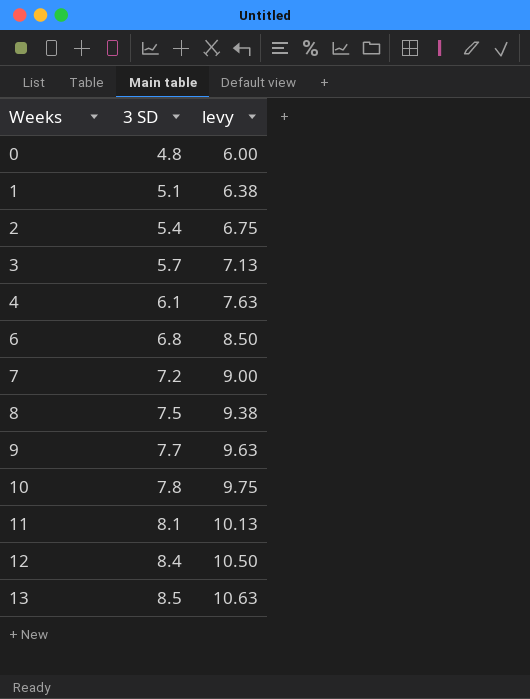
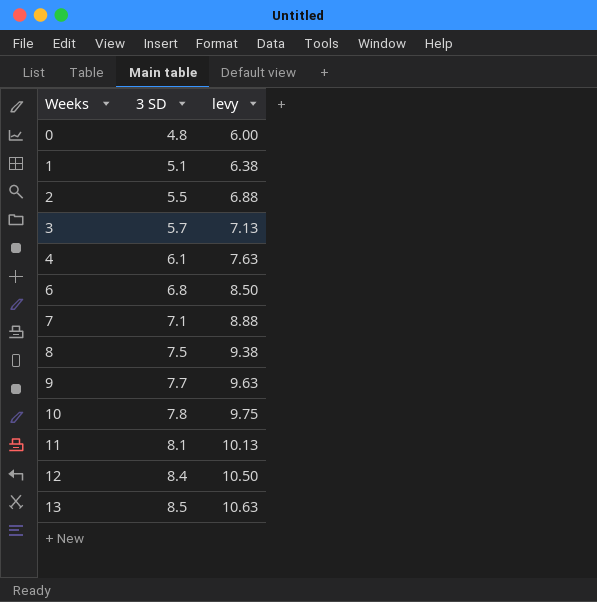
2 | 3 SD: 5.4 -> 5.5
2 | levy: 6.75 -> 6.88
7 | 3 SD: 7.2 -> 7.1
7 | levy: 9.00 -> 8.88

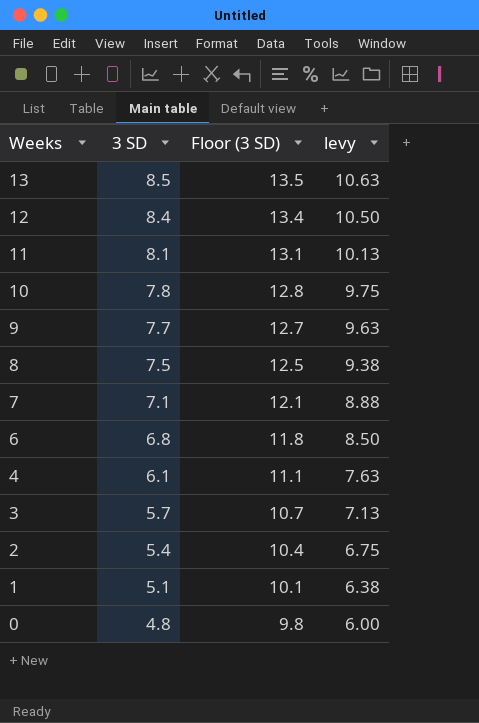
row order: Weeks ascending -> Weeks descending
column Floor (3 SD) | formula: none -> [3 SD] + 5
2 | 3 SD: 5.5 -> 5.4
2 | levy: 6.88 -> 6.75

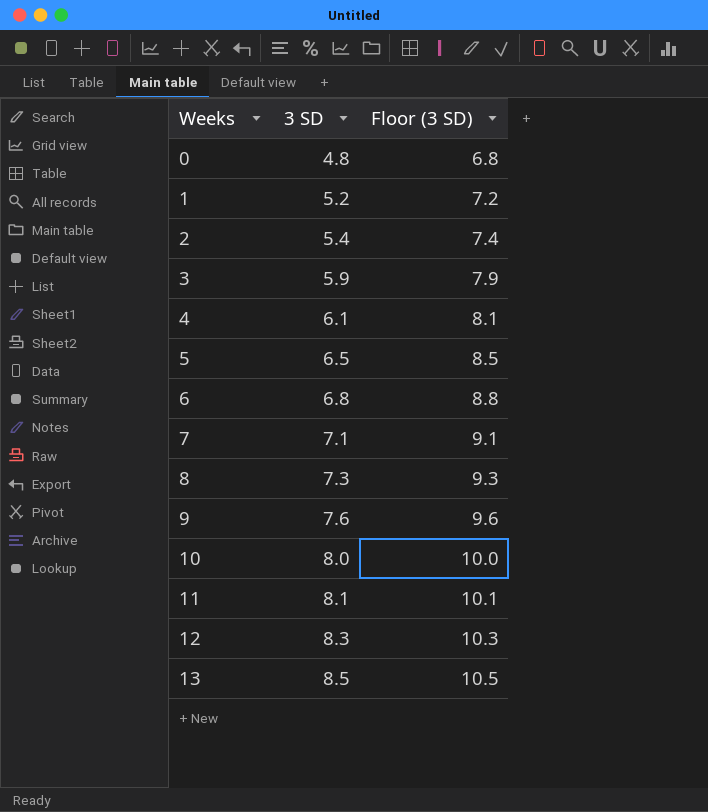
row order: Weeks descending -> Weeks ascending
column levy | formula: [3 SD] * 1.25 -> none
column Floor (3 SD) | formula: [3 SD] + 5 -> [3 SD] + 2
1 | 3 SD: 5.1 -> 5.2
3 | 3 SD: 5.7 -> 5.9
row 5: none -> 6.5 | 8.5
8 | 3 SD: 7.5 -> 7.3
9 | 3 SD: 7.7 -> 7.6
10 | 3 SD: 7.8 -> 8.0
12 | 3 SD: 8.4 -> 8.3

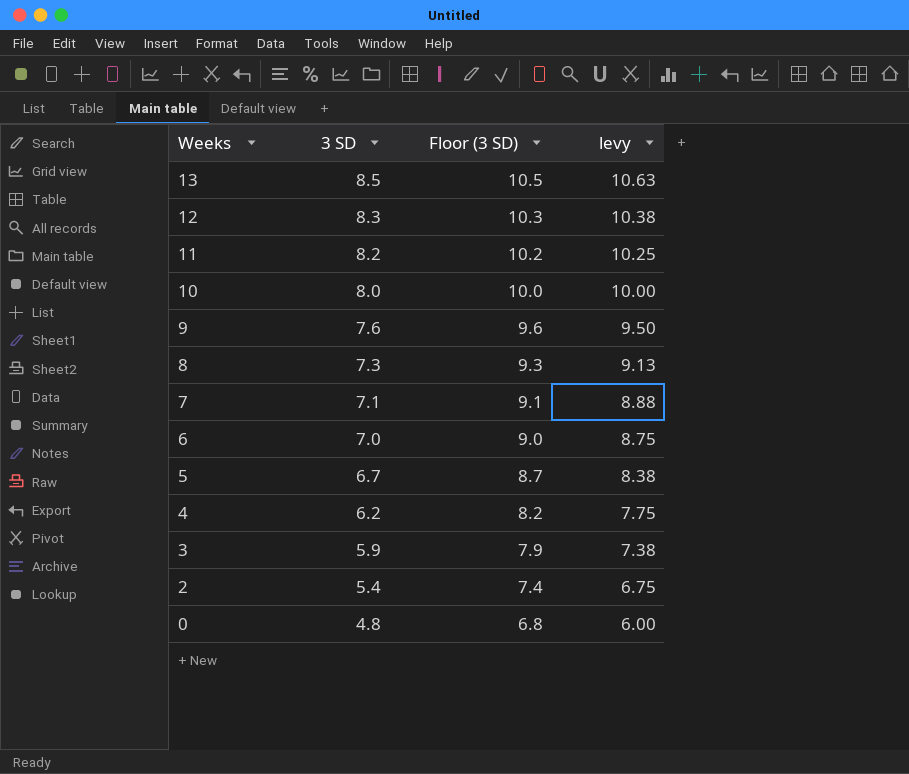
row order: Weeks ascending -> Weeks descending
column levy | formula: none -> [3 SD] * 1.25
row 1: 5.2 | 7.2 -> none
11 | 3 SD: 8.1 -> 8.2
11 | Floor (3 SD): 10.1 -> 10.2
6 | 3 SD: 6.8 -> 7.0
6 | Floor (3 SD): 8.8 -> 9.0
5 | 3 SD: 6.5 -> 6.7
5 | Floor (3 SD): 8.5 -> 8.7
4 | 3 SD: 6.1 -> 6.2
4 | Floor (3 SD): 8.1 -> 8.2

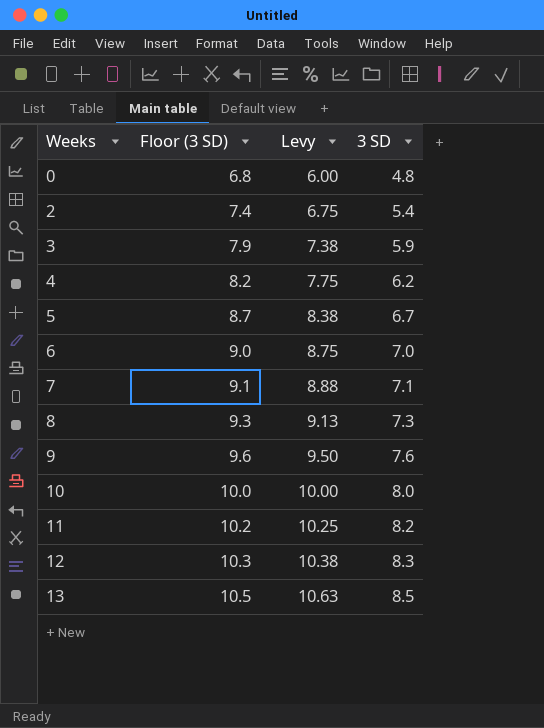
row order: Weeks descending -> Weeks ascending
column name: levy -> Levy
column 3 SD | position: 2 -> 4

